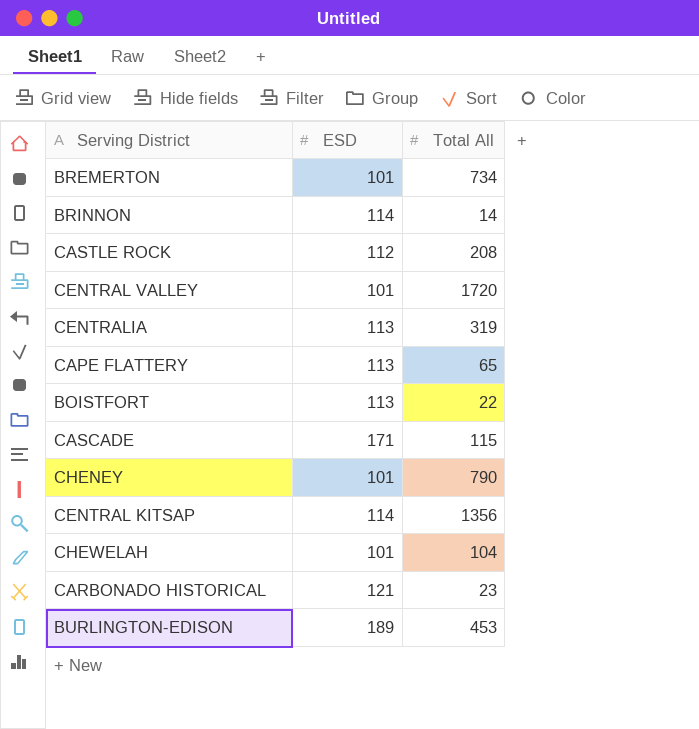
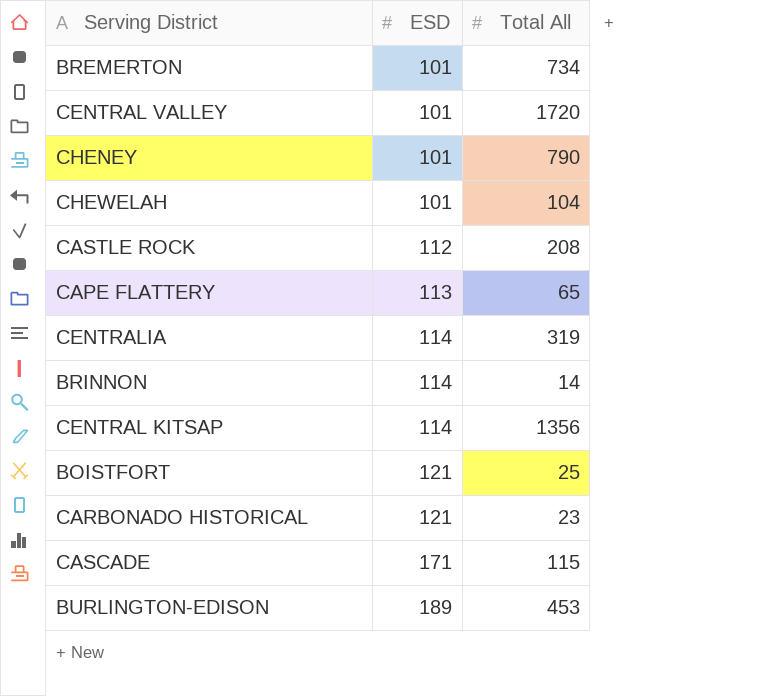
row order: none -> ESD ascending
CENTRALIA | ESD: 113 -> 114
BOISTFORT | ESD: 113 -> 121
BOISTFORT | Total All: 22 -> 25

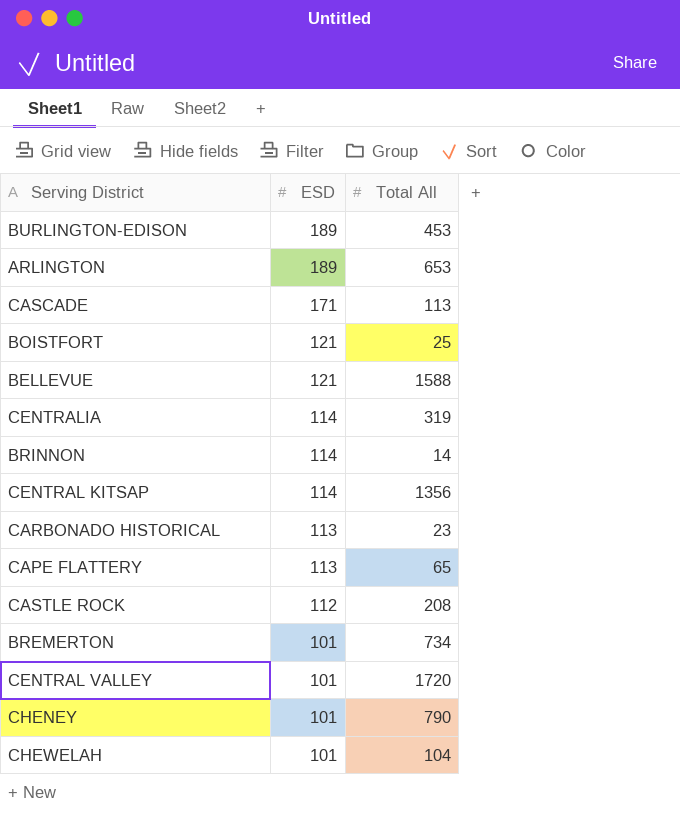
row order: ESD ascending -> ESD descending
row ARLINGTON: none -> 189 | 653
CASCADE | Total All: 115 -> 113
row BELLEVUE: none -> 121 | 1588
CARBONADO HISTORICAL | ESD: 121 -> 113

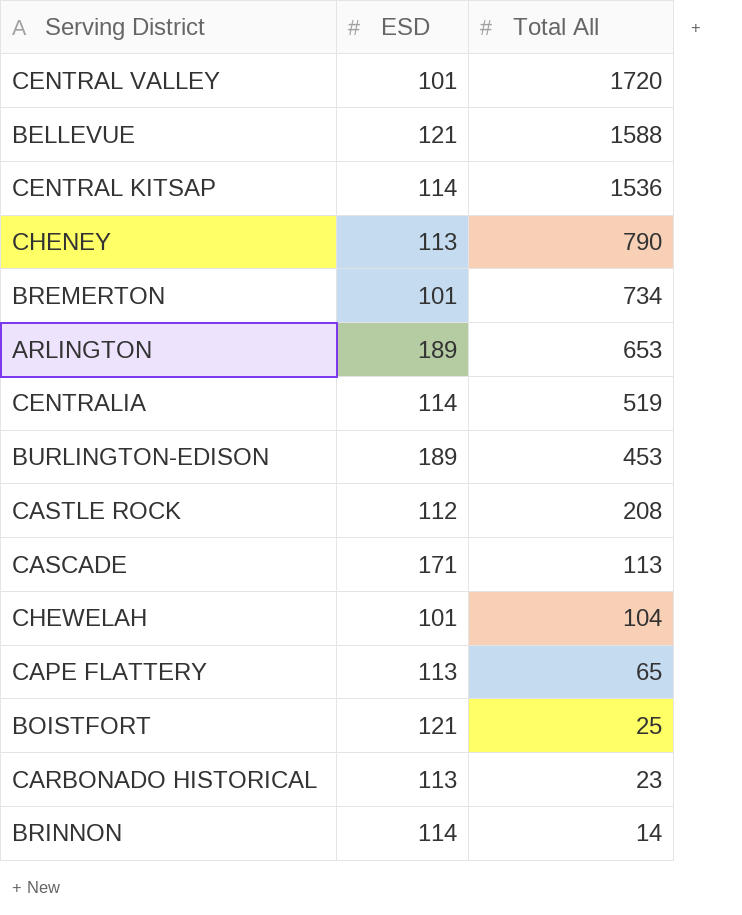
row order: ESD descending -> Total All descending
CENTRAL KITSAP | Total All: 1356 -> 1536
CHENEY | ESD: 101 -> 113
CENTRALIA | Total All: 319 -> 519

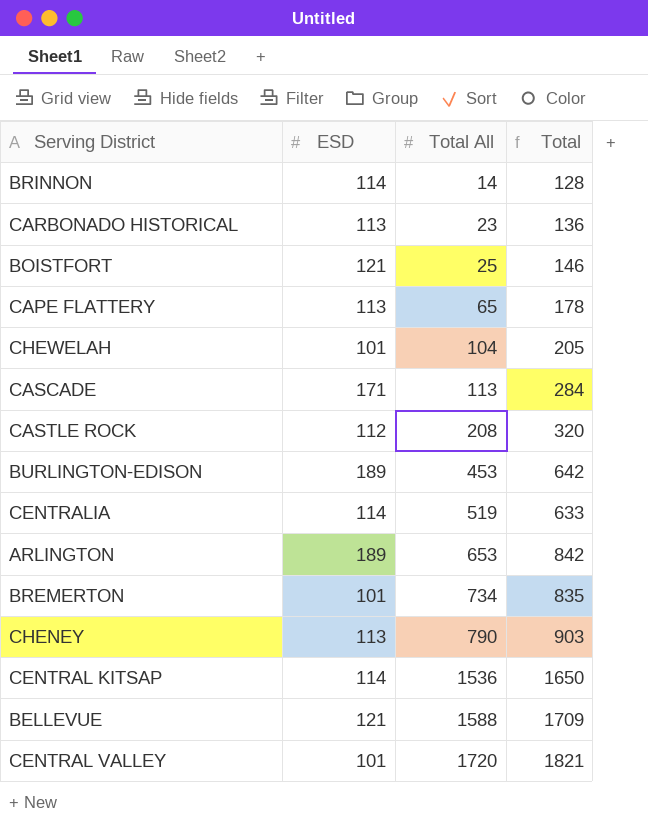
row order: Total All descending -> Total All ascending
column Total | formula: none -> [ESD] + [Total All]

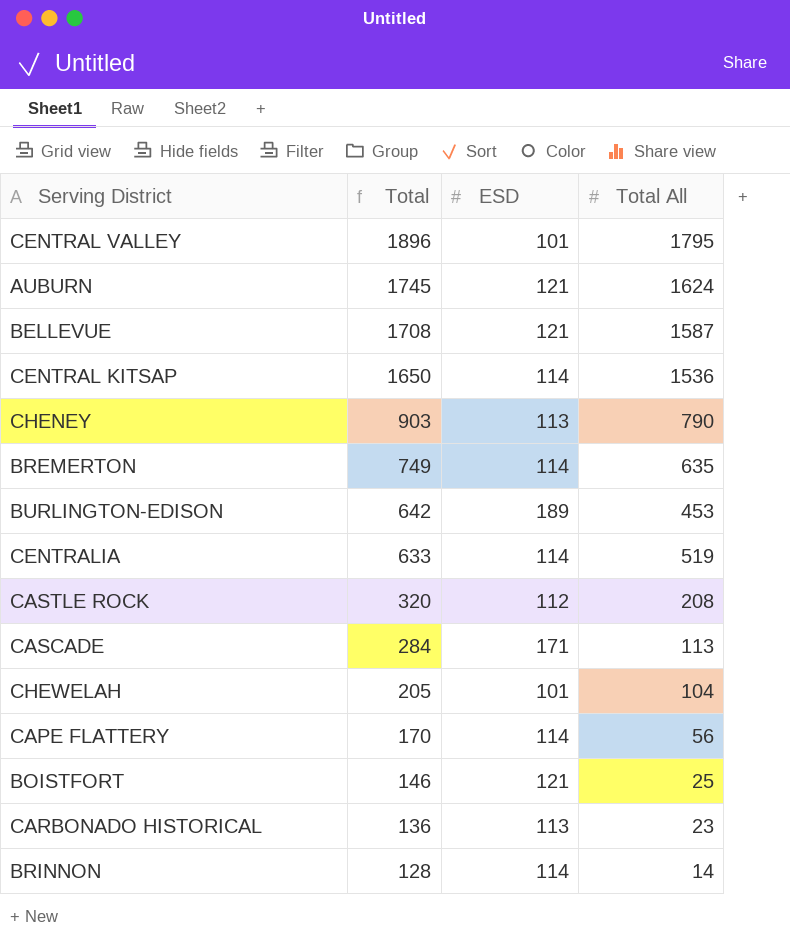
row order: Total All ascending -> Total descending
column Total | position: 4 -> 2
row ARLINGTON: 189 | 653 | 842 -> none
CENTRAL VALLEY | Total: 1821 -> 1896
CENTRAL VALLEY | Total All: 1720 -> 1795
row AUBURN: none -> 1745 | 121 | 1624
BELLEVUE | Total: 1709 -> 1708
BELLEVUE | Total All: 1588 -> 1587
BREMERTON | Total: 835 -> 749
BREMERTON | ESD: 101 -> 114
BREMERTON | Total All: 734 -> 635
CAPE FLATTERY | Total: 178 -> 170
CAPE FLATTERY | ESD: 113 -> 114
CAPE FLATTERY | Total All: 65 -> 56

